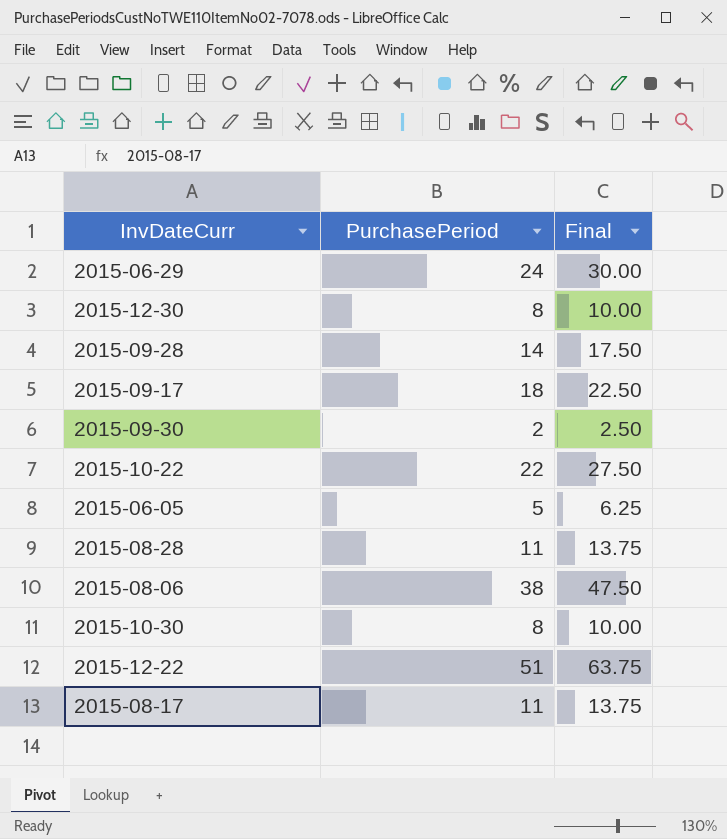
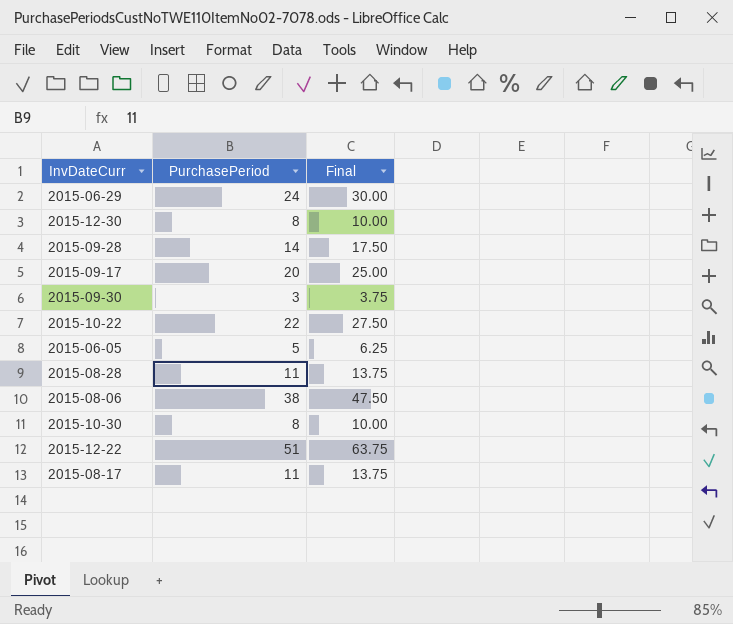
2015-09-17 | PurchasePeriod: 18 -> 20
2015-09-17 | Final: 22.50 -> 25.00
2015-09-30 | PurchasePeriod: 2 -> 3
2015-09-30 | Final: 2.50 -> 3.75

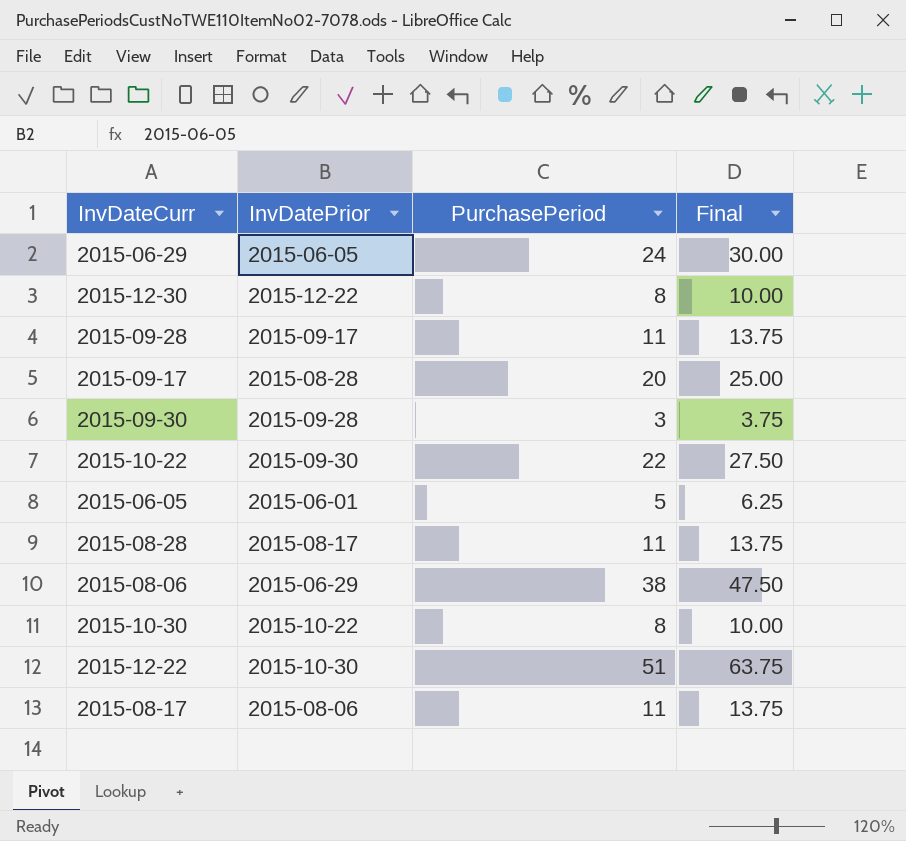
column InvDatePrior | position: none -> 2
2015-09-28 | PurchasePeriod: 14 -> 11
2015-09-28 | Final: 17.50 -> 13.75

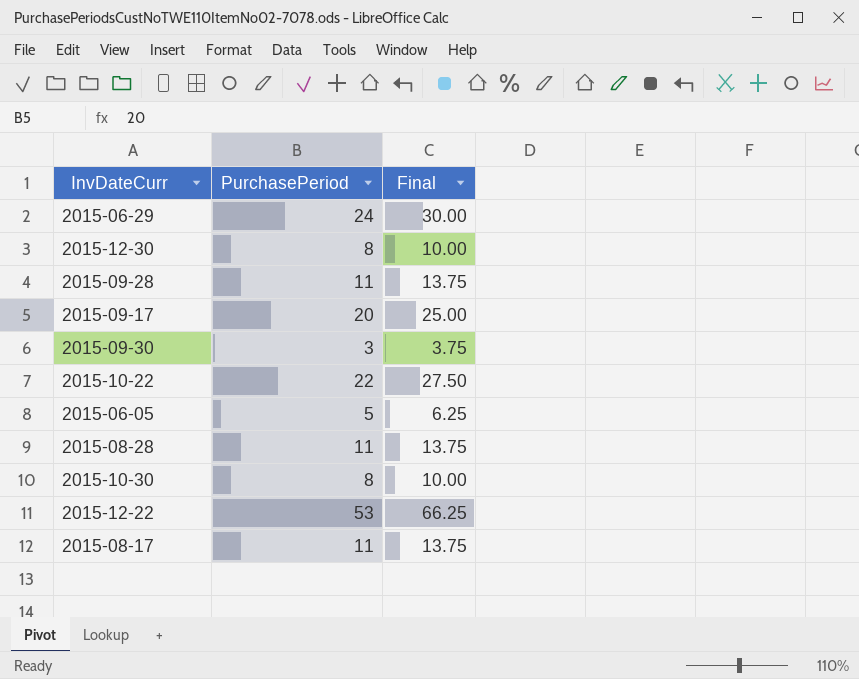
column InvDatePrior | position: 2 -> none
row 2015-08-06: 2015-06-29 | 38 | 47.50 -> none
2015-12-22 | PurchasePeriod: 51 -> 53
2015-12-22 | Final: 63.75 -> 66.25

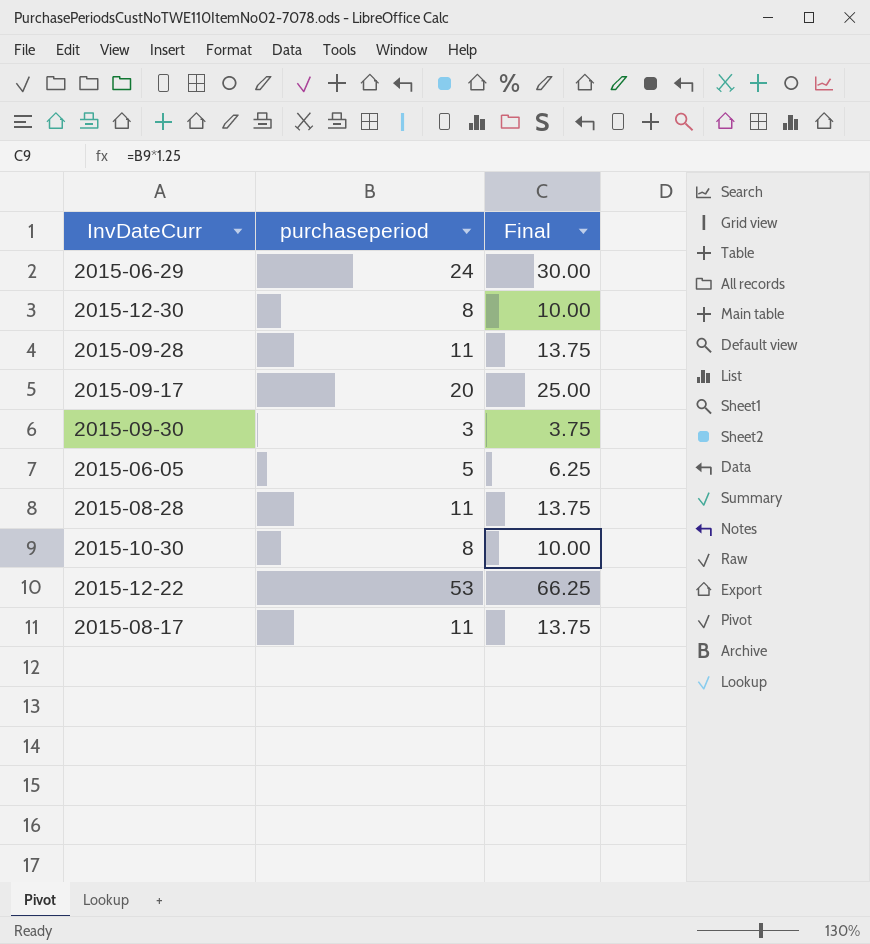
column name: PurchasePeriod -> purchaseperiod
row 2015-10-22: 22 | 27.50 -> none

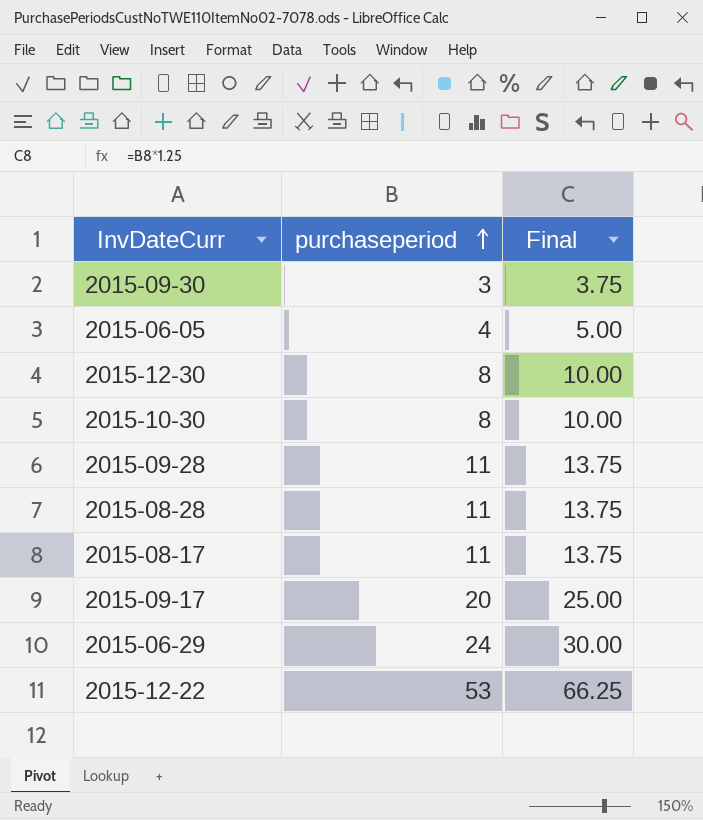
row order: none -> purchaseperiod ascending
2015-06-05 | purchaseperiod: 5 -> 4
2015-06-05 | Final: 6.25 -> 5.00

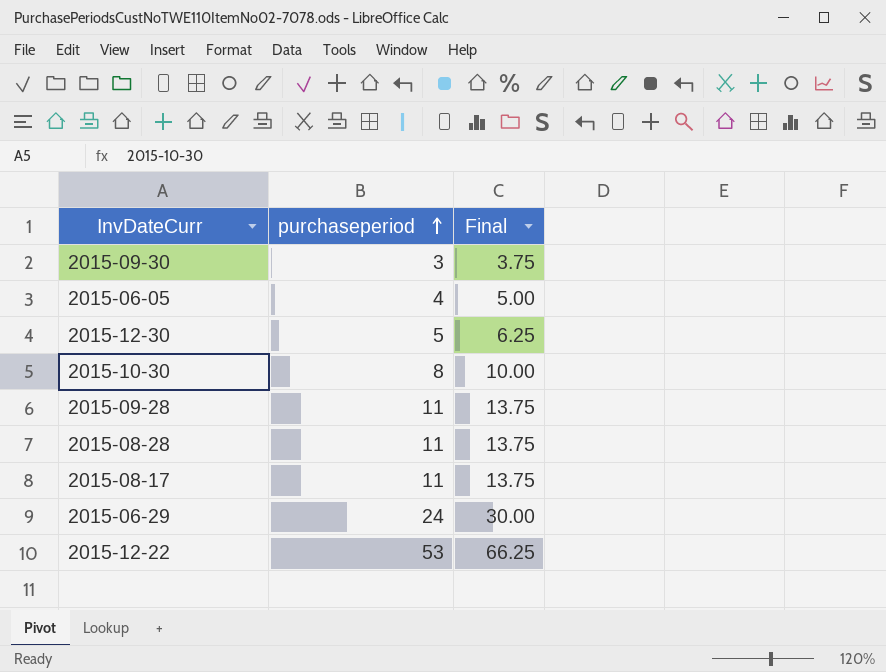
row 2015-09-17: 20 | 25.00 -> none
2015-12-30 | purchaseperiod: 8 -> 5
2015-12-30 | Final: 10.00 -> 6.25

